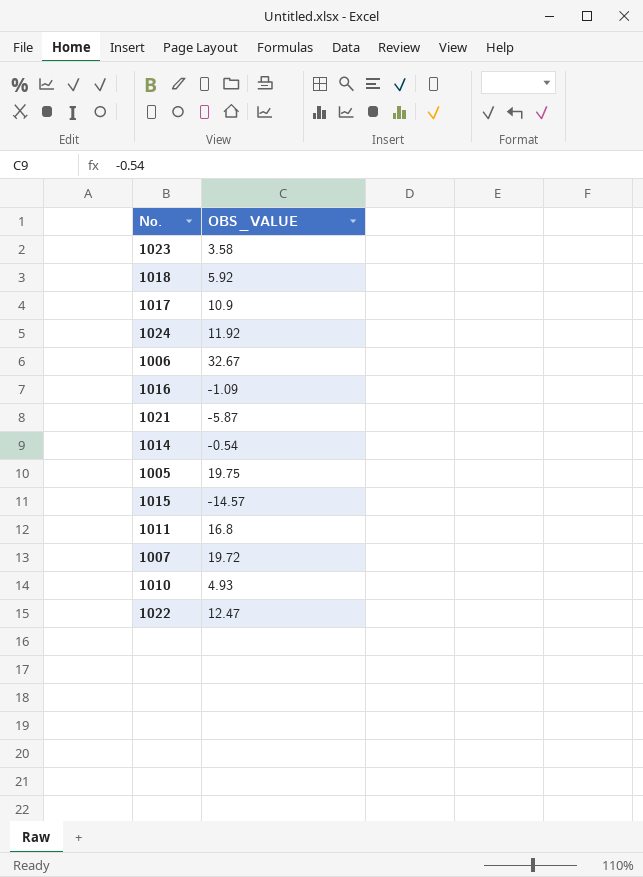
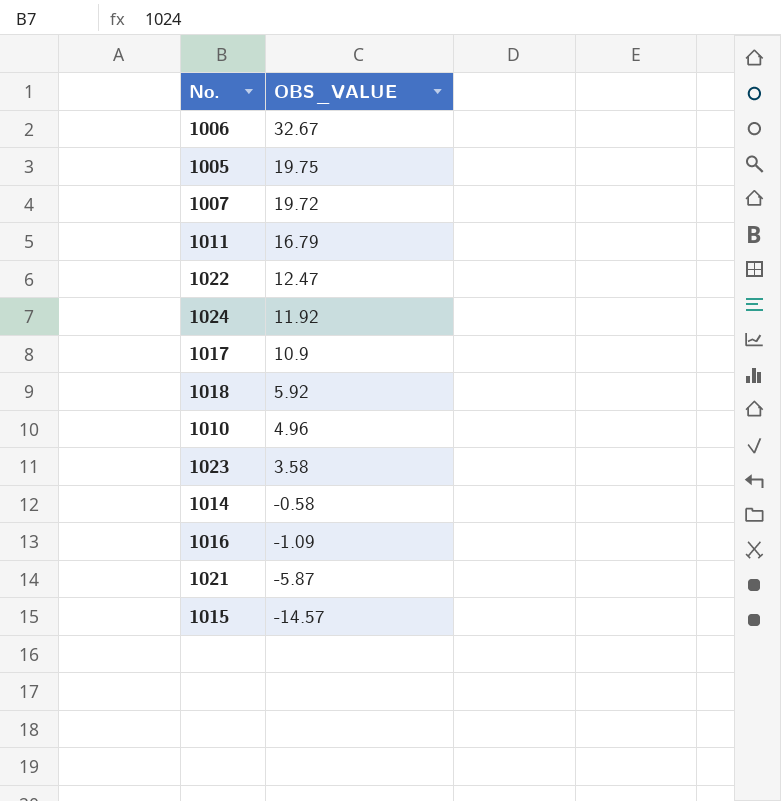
row order: none -> OBS_VALUE descending
1011 | OBS_VALUE: 16.8 -> 16.79
1010 | OBS_VALUE: 4.93 -> 4.96
1014 | OBS_VALUE: -0.54 -> -0.58

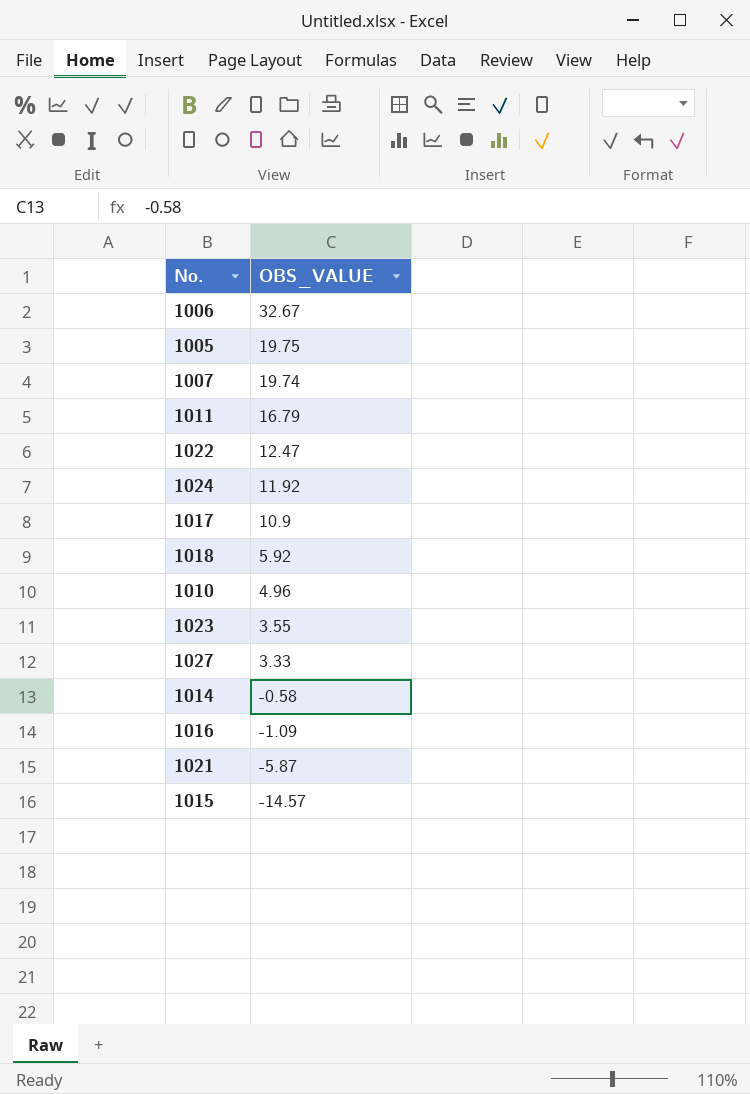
1007 | OBS_VALUE: 19.72 -> 19.74
1023 | OBS_VALUE: 3.58 -> 3.55
row 1027: none -> 3.33

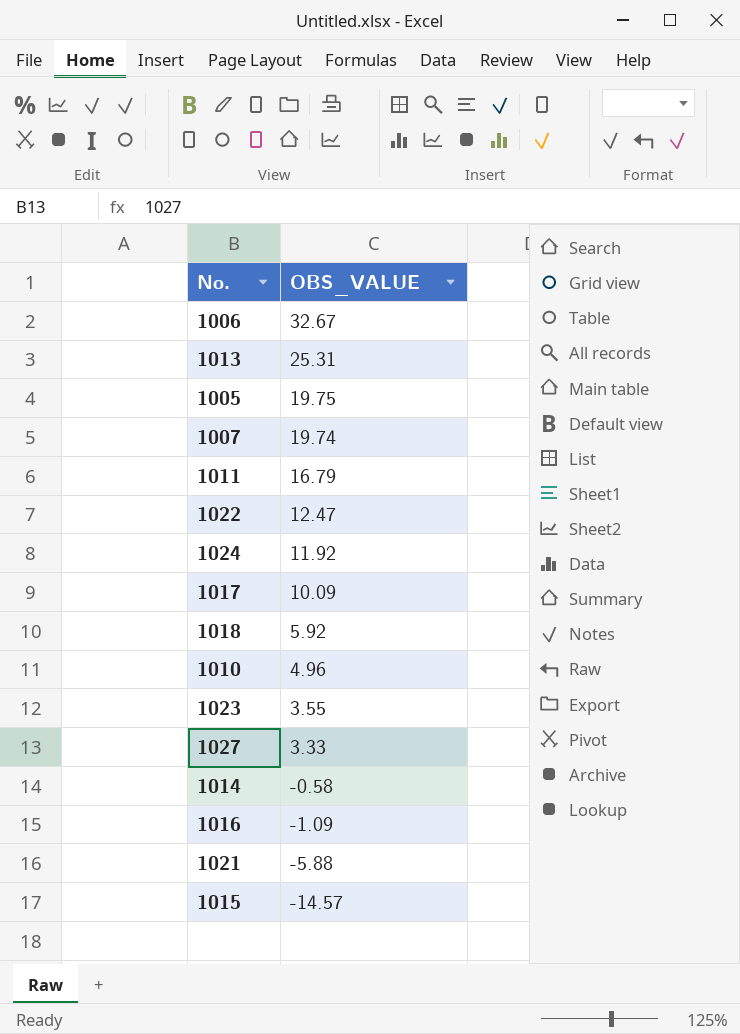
row 1013: none -> 25.31
1017 | OBS_VALUE: 10.9 -> 10.09
1021 | OBS_VALUE: -5.87 -> -5.88

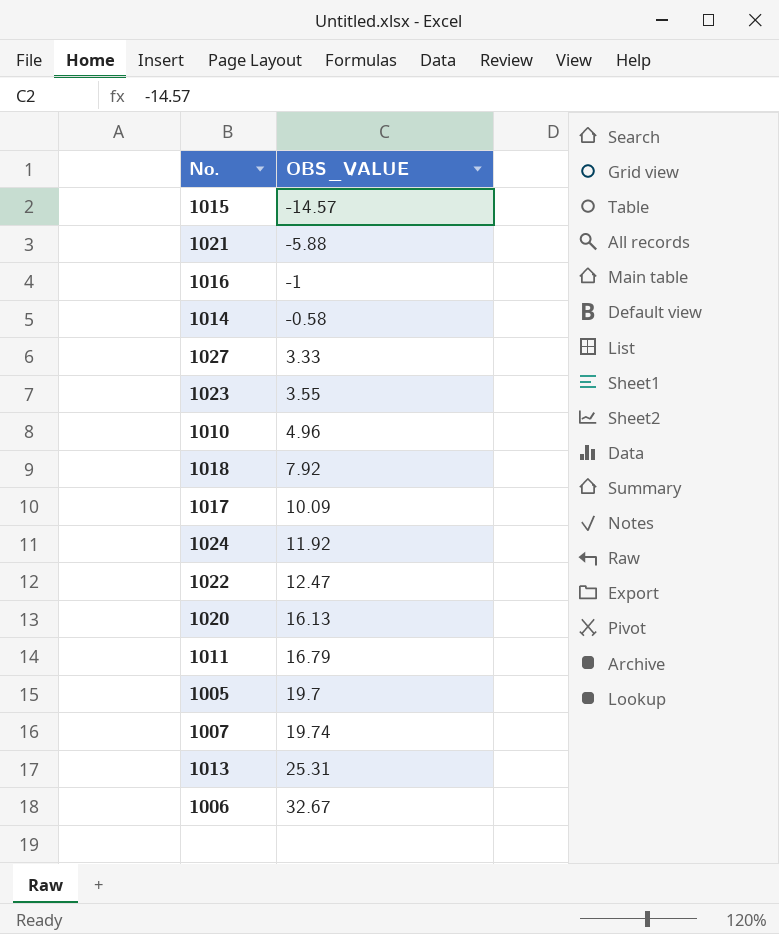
row order: OBS_VALUE descending -> OBS_VALUE ascending
1016 | OBS_VALUE: -1.09 -> -1
1018 | OBS_VALUE: 5.92 -> 7.92
row 1020: none -> 16.13
1005 | OBS_VALUE: 19.75 -> 19.7

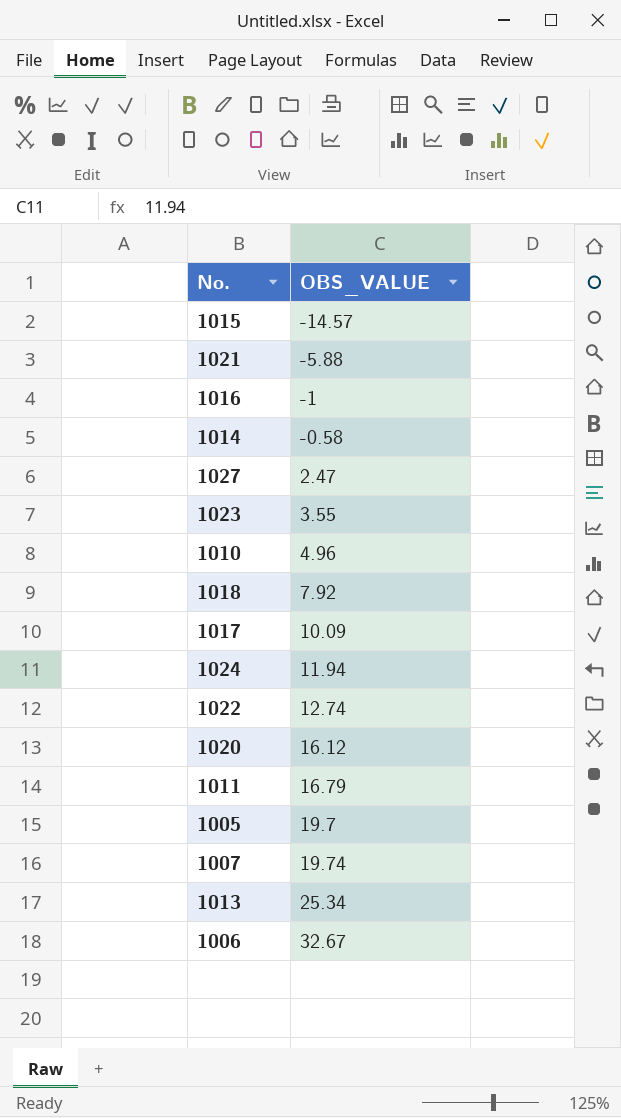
1027 | OBS_VALUE: 3.33 -> 2.47
1024 | OBS_VALUE: 11.92 -> 11.94
1022 | OBS_VALUE: 12.47 -> 12.74
1020 | OBS_VALUE: 16.13 -> 16.12
1013 | OBS_VALUE: 25.31 -> 25.34

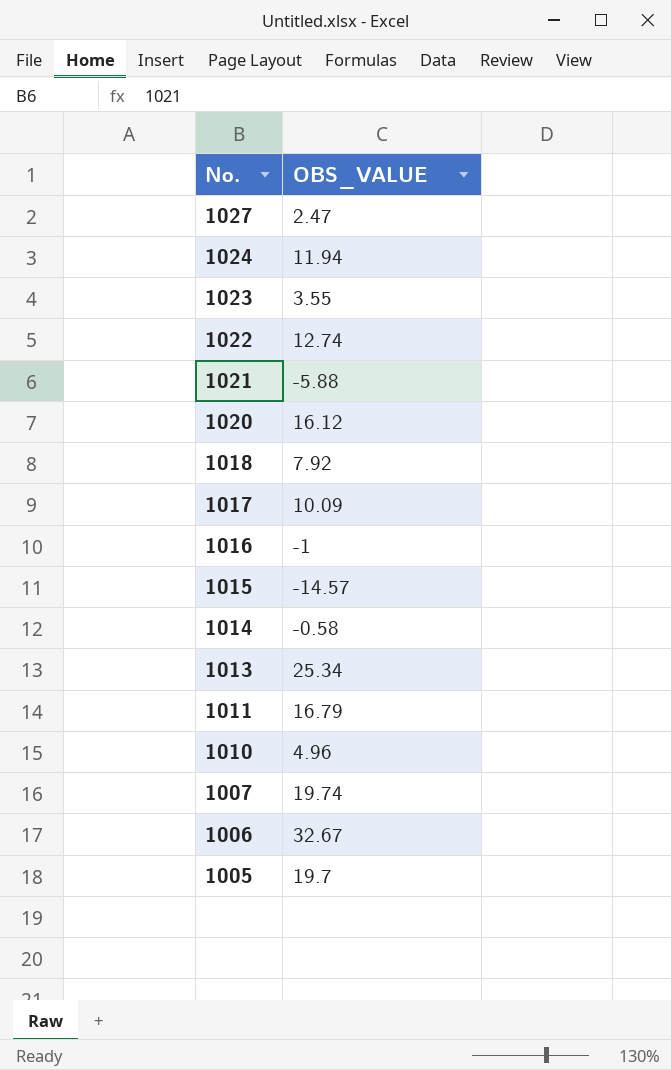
row order: OBS_VALUE ascending -> No. descending

